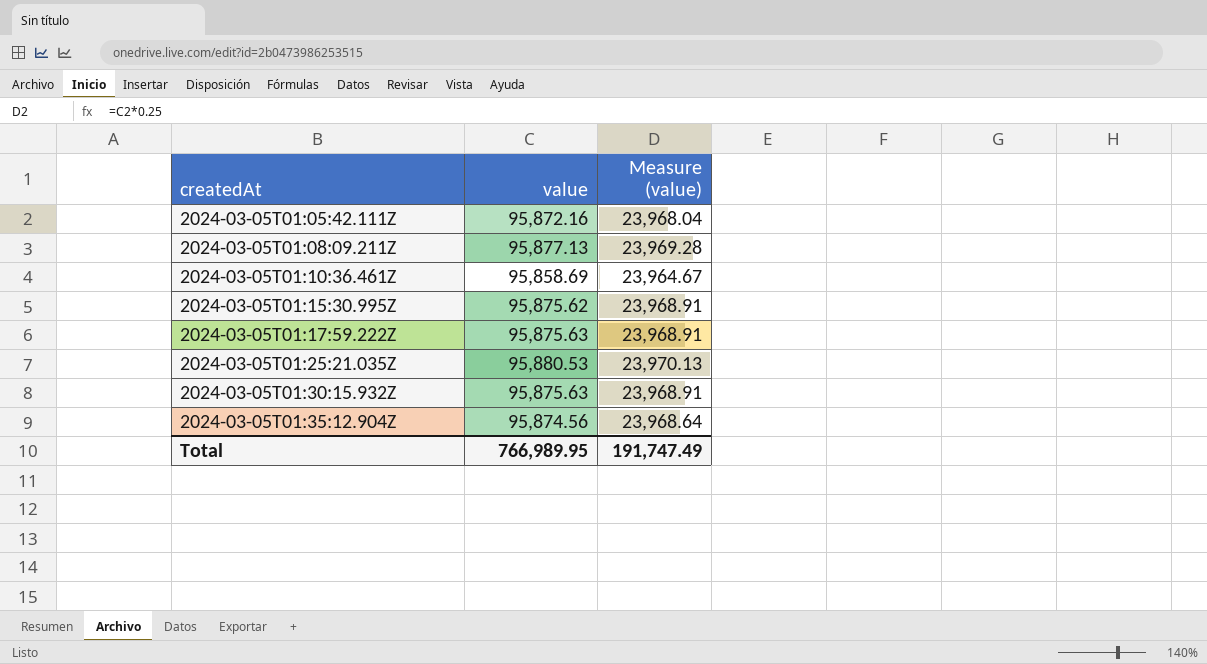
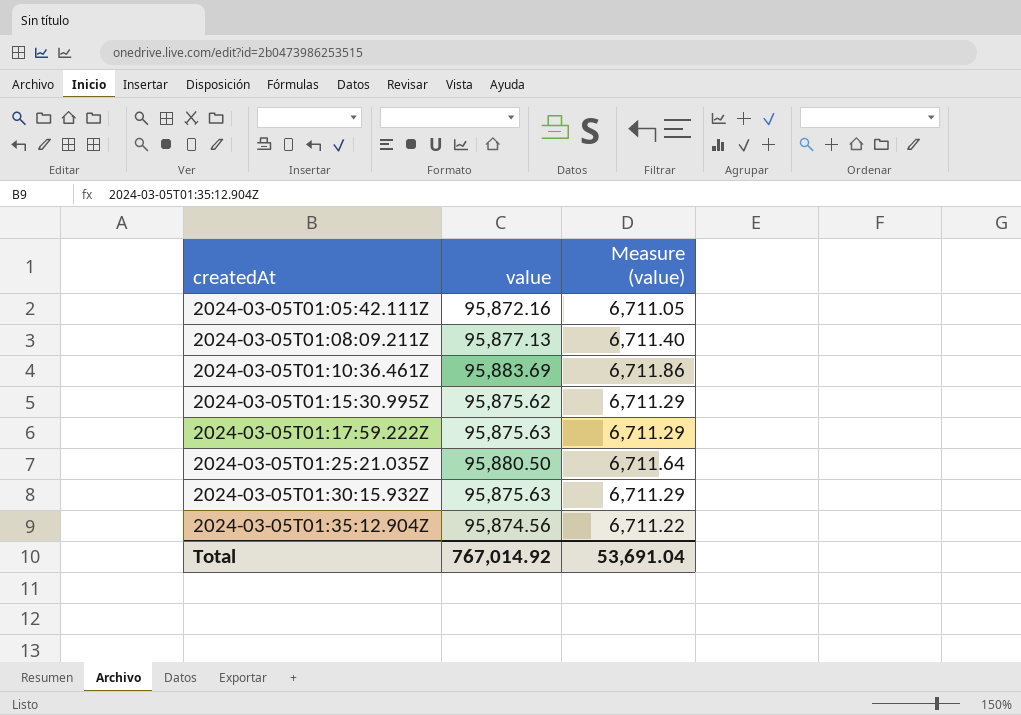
column Measure (value) | formula: [value] * 0.25 -> [value] * 0.07
2024-03-05T01:10:36.461Z | value: 95,858.69 -> 95,883.69
2024-03-05T01:25:21.035Z | value: 95,880.53 -> 95,880.50
Total | value: 766,989.95 -> 767,014.92
Total | Measure (value): 191,747.49 -> 53,691.04

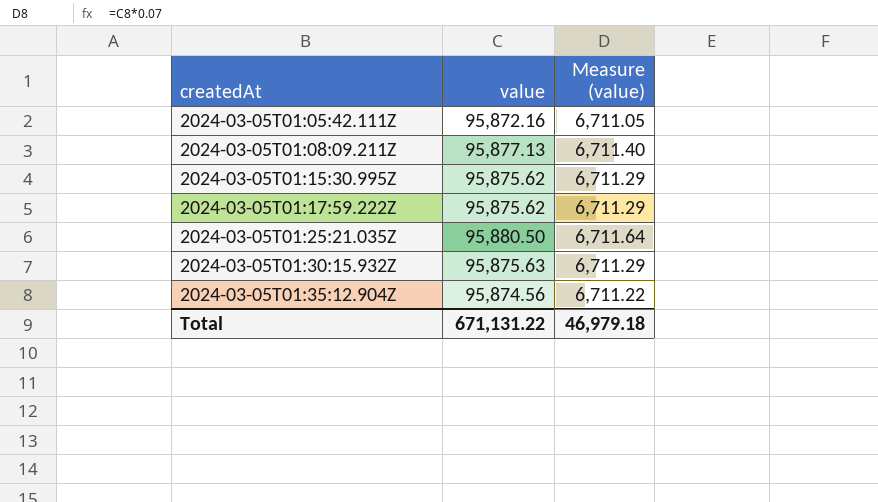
row 2024-03-05T01:10:36.461Z: 95,883.69 | 6,711.86 -> none
2024-03-05T01:17:59.222Z | value: 95,875.63 -> 95,875.62
Total | value: 767,014.92 -> 671,131.22
Total | Measure (value): 53,691.04 -> 46,979.18

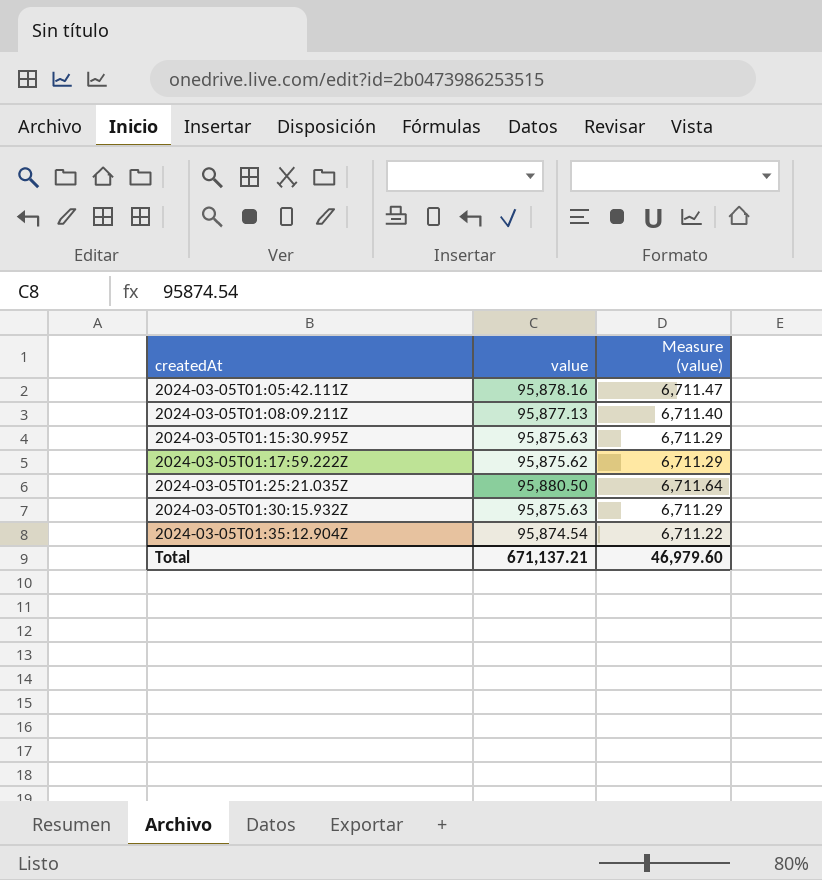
2024-03-05T01:05:42.111Z | value: 95,872.16 -> 95,878.16
2024-03-05T01:05:42.111Z | Measure (value): 6,711.05 -> 6,711.47
2024-03-05T01:15:30.995Z | value: 95,875.62 -> 95,875.63
2024-03-05T01:35:12.904Z | value: 95,874.56 -> 95,874.54
Total | value: 671,131.22 -> 671,137.21
Total | Measure (value): 46,979.18 -> 46,979.60

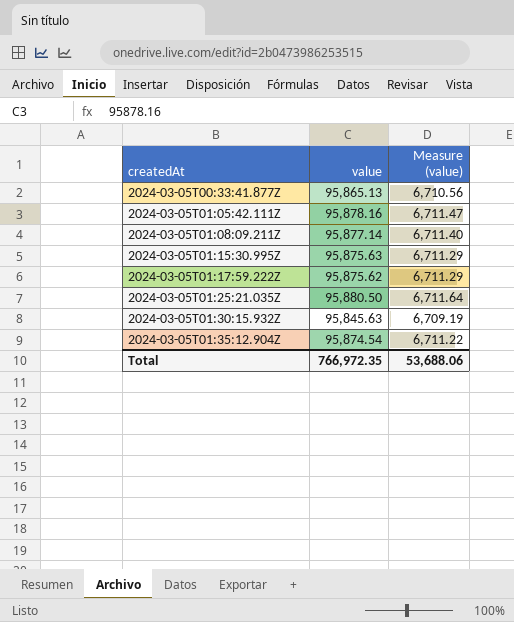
row 2024-03-05T00:33:41.877Z: none -> 95,865.13 | 6,710.56
2024-03-05T01:08:09.211Z | value: 95,877.13 -> 95,877.14
2024-03-05T01:30:15.932Z | value: 95,875.63 -> 95,845.63
2024-03-05T01:30:15.932Z | Measure (value): 6,711.29 -> 6,709.19
Total | value: 671,137.21 -> 766,972.35
Total | Measure (value): 46,979.60 -> 53,688.06

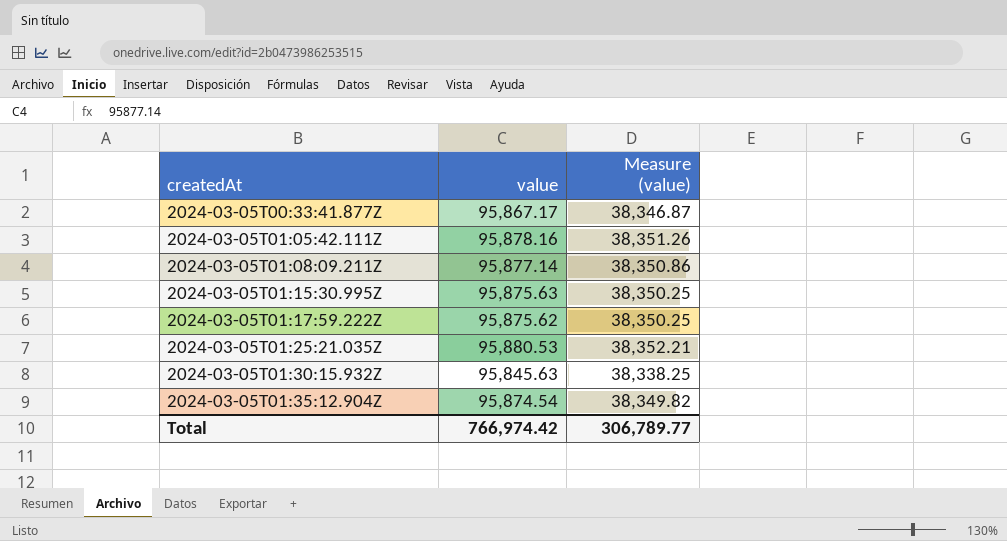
column Measure (value) | formula: [value] * 0.07 -> [value] * 0.4
2024-03-05T00:33:41.877Z | value: 95,865.13 -> 95,867.17
2024-03-05T01:25:21.035Z | value: 95,880.50 -> 95,880.53
Total | value: 766,972.35 -> 766,974.42
Total | Measure (value): 53,688.06 -> 306,789.77

